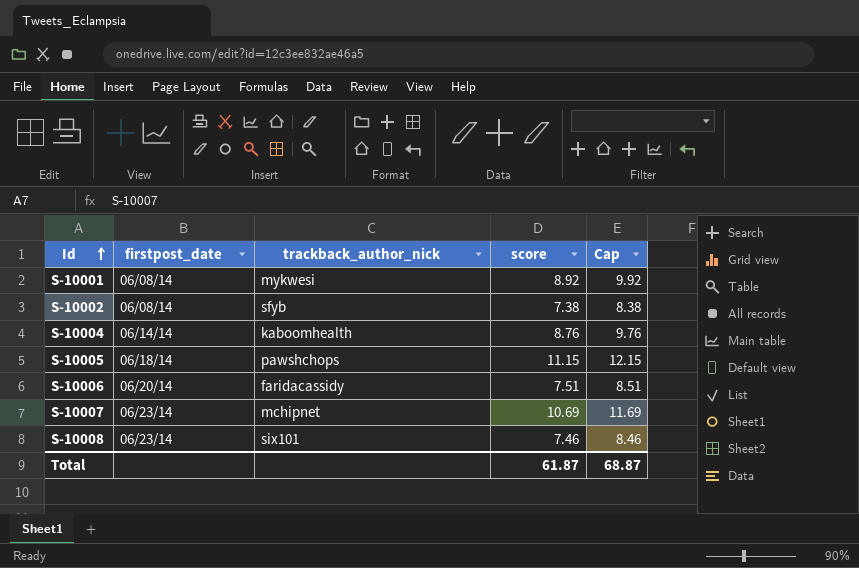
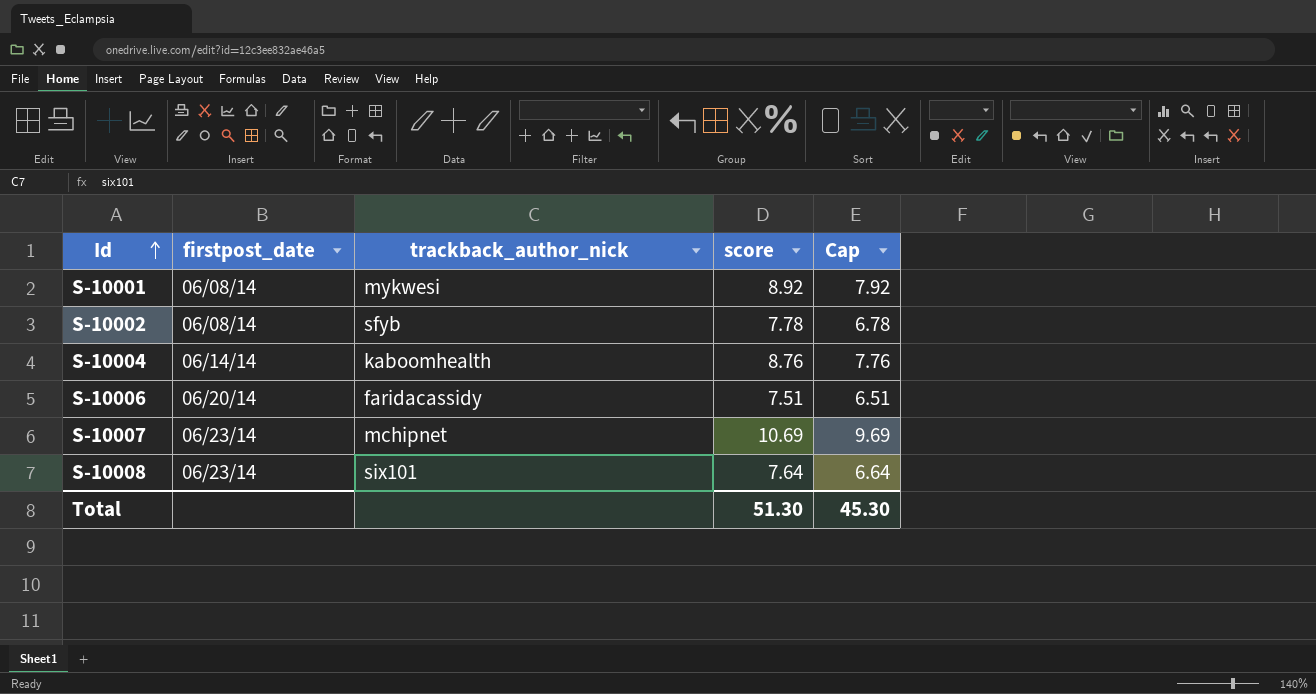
column Cap | formula: [score] + 1 -> [score] - 1
row S-10005: 06/18/14 | pawshchops | 11.15 | 12.15 -> none
S-10002 | score: 7.38 -> 7.78
S-10008 | score: 7.46 -> 7.64
Total | score: 61.87 -> 51.30
Total | Cap: 68.87 -> 45.30

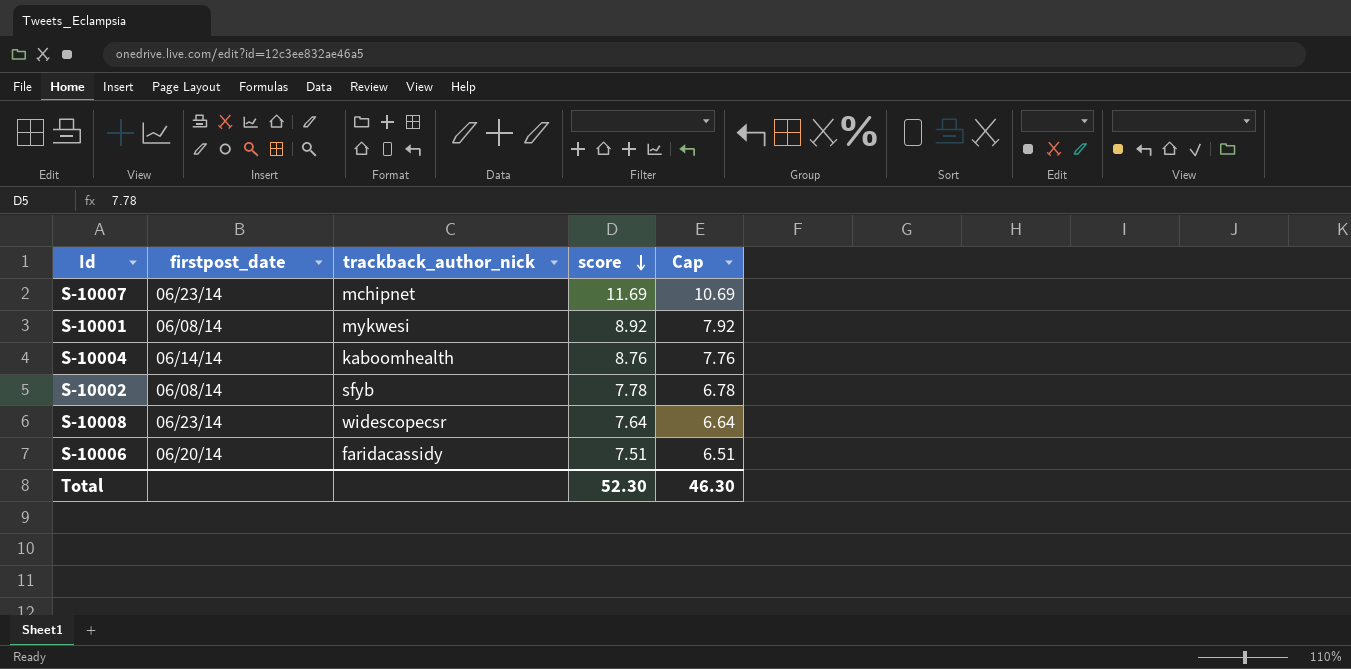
row order: Id ascending -> score descending
S-10007 | score: 10.69 -> 11.69
S-10007 | Cap: 9.69 -> 10.69
S-10008 | trackback_author_nick: six101 -> widescopecsr
Total | score: 51.30 -> 52.30
Total | Cap: 45.30 -> 46.30

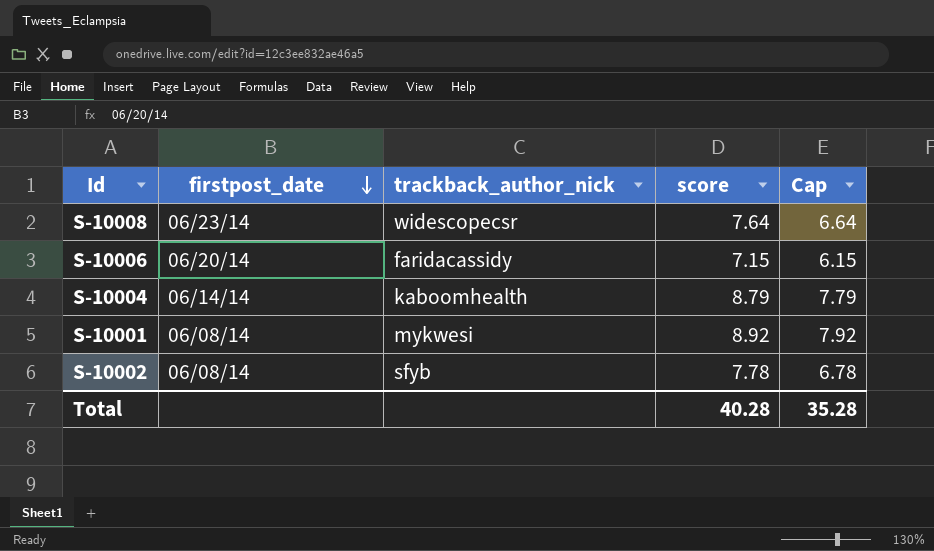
row order: score descending -> firstpost_date descending
row S-10007: 06/23/14 | mchipnet | 11.69 | 10.69 -> none
S-10006 | score: 7.51 -> 7.15
S-10006 | Cap: 6.51 -> 6.15
S-10004 | score: 8.76 -> 8.79
S-10004 | Cap: 7.76 -> 7.79
Total | score: 52.30 -> 40.28
Total | Cap: 46.30 -> 35.28

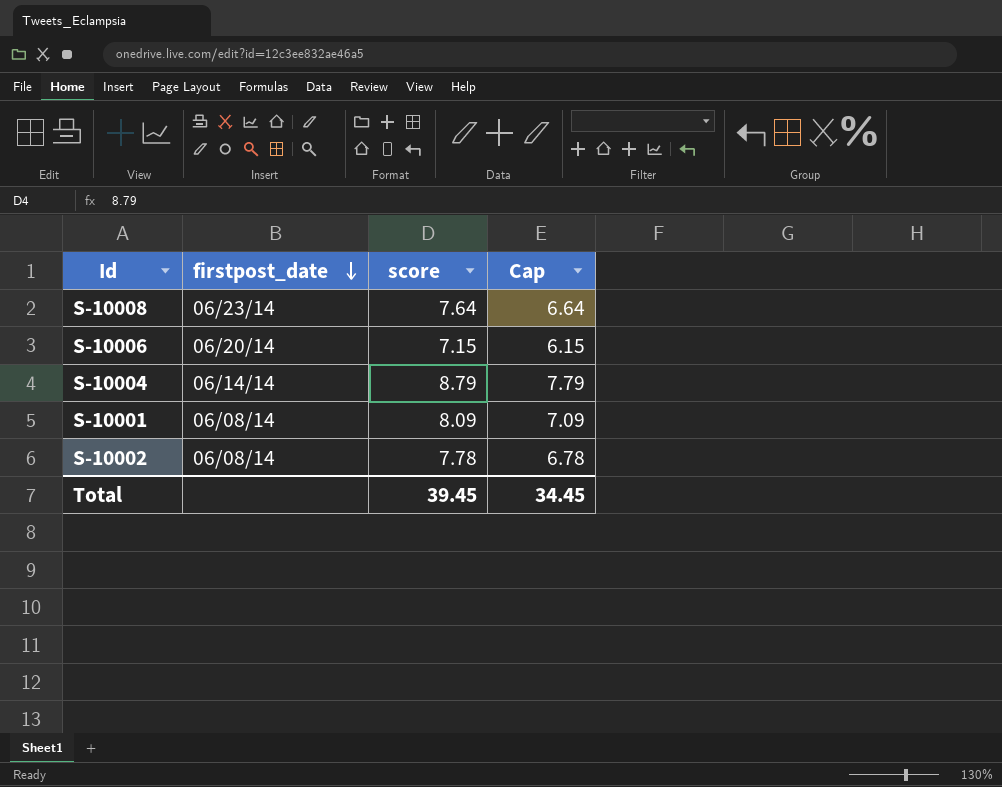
column trackback_author_nick | position: 3 -> none
S-10001 | score: 8.92 -> 8.09
S-10001 | Cap: 7.92 -> 7.09
Total | score: 40.28 -> 39.45
Total | Cap: 35.28 -> 34.45

